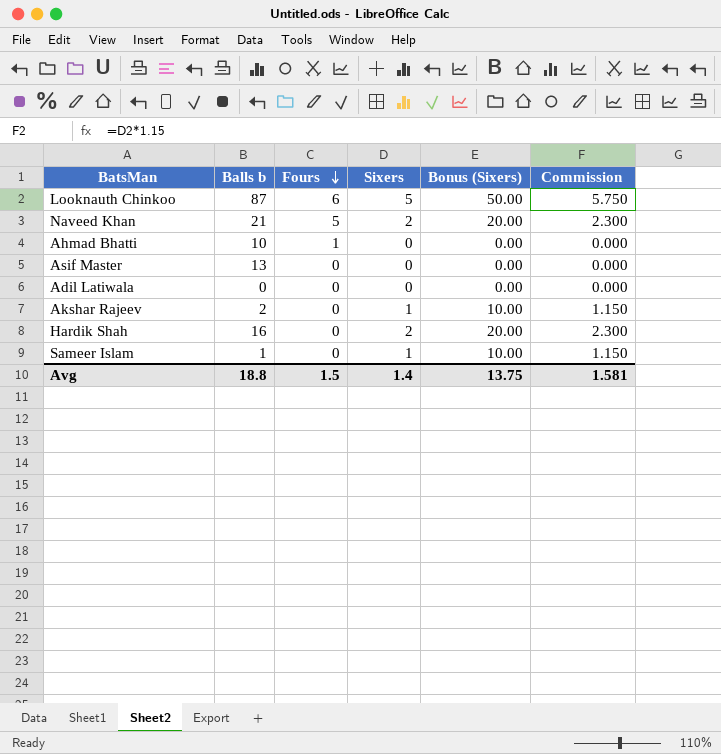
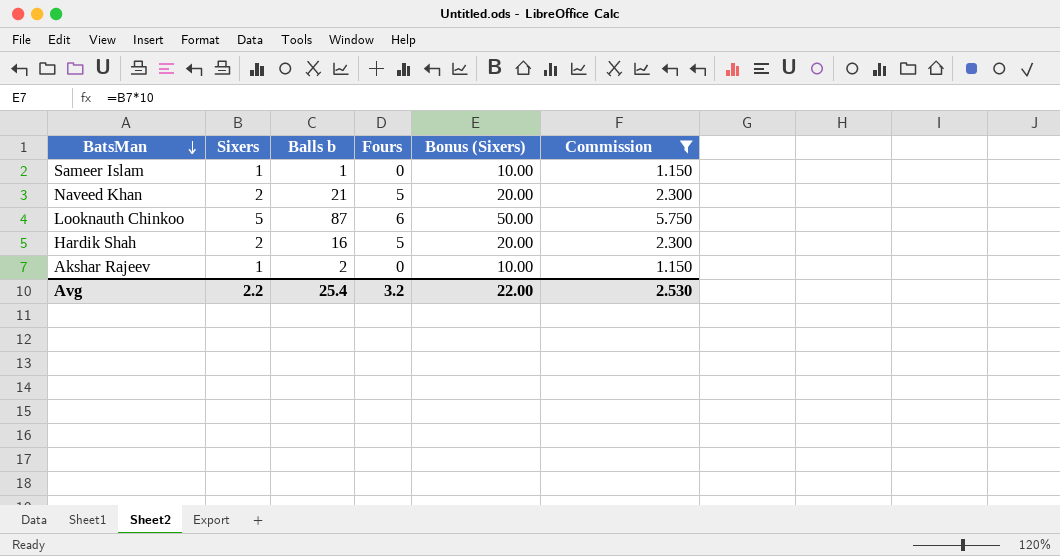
filter: none -> Commission != 0.000
row order: Fours descending -> BatsMan descending
column Sixers | position: 4 -> 2
Hardik Shah | Fours: 0 -> 5
Avg | Sixers: 1.4 -> 2.2
Avg | Balls b: 18.8 -> 25.4
Avg | Fours: 1.5 -> 3.2
Avg | Bonus (Sixers): 13.75 -> 22.00
Avg | Commission: 1.581 -> 2.530

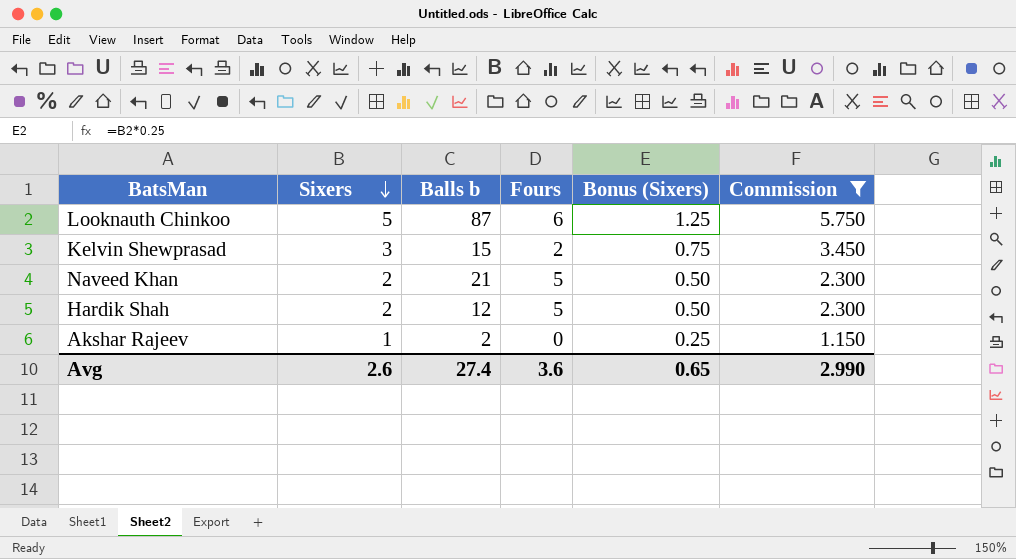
row order: BatsMan descending -> Sixers descending
column Bonus (Sixers) | formula: [Sixers] * 10 -> [Sixers] * 0.25
row Sameer Islam: 1 | 1 | 0 | 10.00 | 1.150 -> none
row Kelvin Shewprasad: none -> 3 | 15 | 2 | 0.75 | 3.450
Hardik Shah | Balls b: 16 -> 12
Avg | Sixers: 2.2 -> 2.6
Avg | Balls b: 25.4 -> 27.4
Avg | Fours: 3.2 -> 3.6
Avg | Bonus (Sixers): 22.00 -> 0.65
Avg | Commission: 2.530 -> 2.990

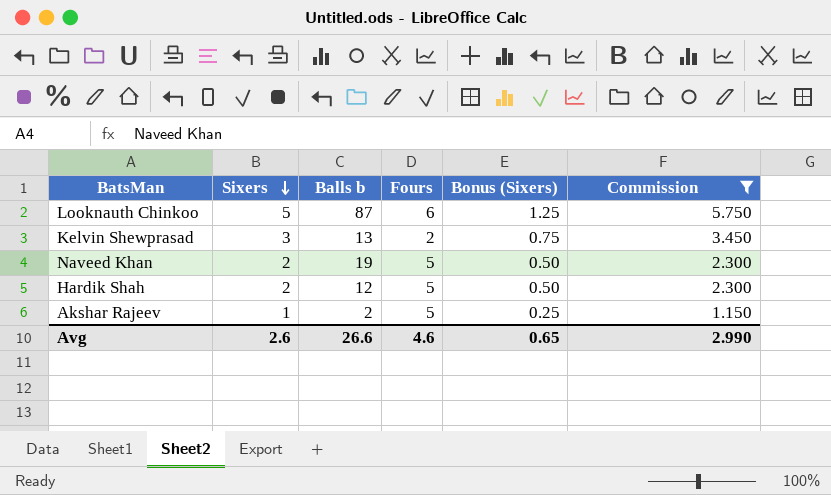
Kelvin Shewprasad | Balls b: 15 -> 13
Naveed Khan | Balls b: 21 -> 19
Akshar Rajeev | Fours: 0 -> 5
Avg | Balls b: 27.4 -> 26.6
Avg | Fours: 3.6 -> 4.6

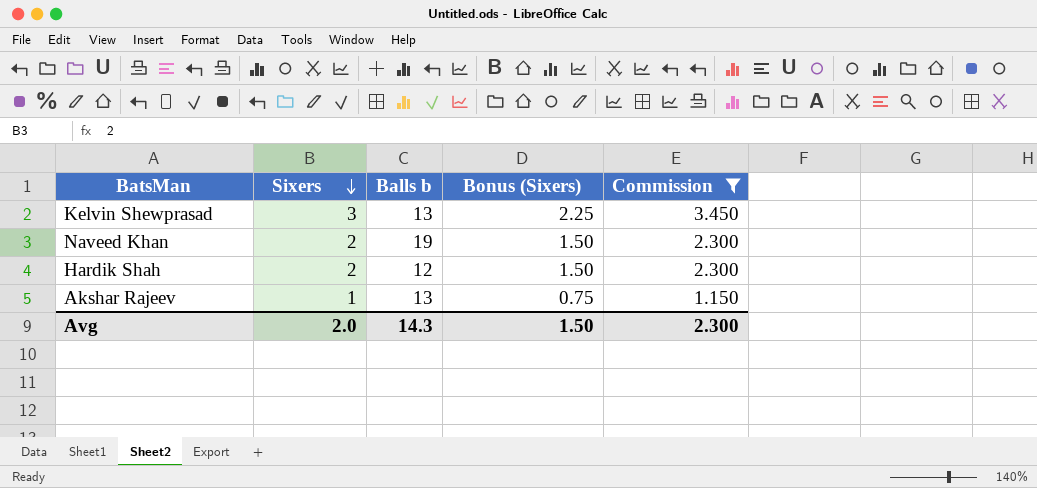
column Fours | position: 4 -> none
column Bonus (Sixers) | formula: [Sixers] * 0.25 -> [Sixers] * 0.75
row Looknauth Chinkoo: 5 | 87 | 6 | 1.25 | 5.750 -> none
Akshar Rajeev | Balls b: 2 -> 13
Avg | Sixers: 2.6 -> 2.0
Avg | Balls b: 26.6 -> 14.3
Avg | Bonus (Sixers): 0.65 -> 1.50
Avg | Commission: 2.990 -> 2.300

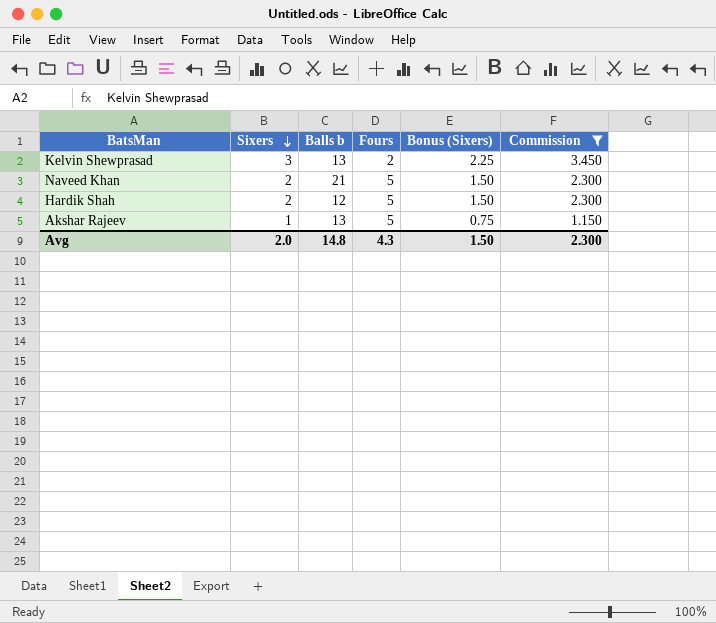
column Fours | position: none -> 4
Naveed Khan | Balls b: 19 -> 21
Avg | Balls b: 14.3 -> 14.8

